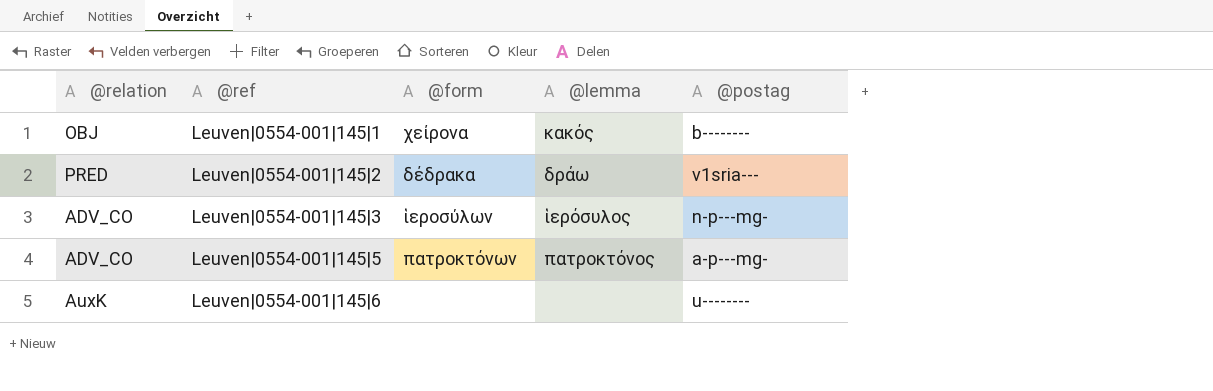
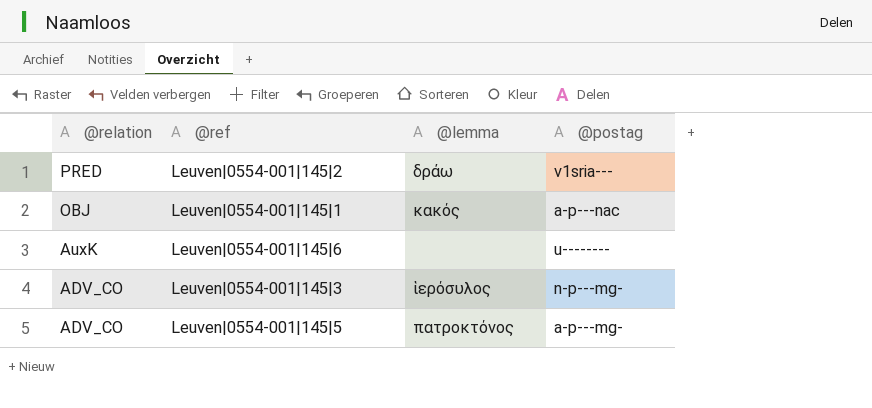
row order: @ref ascending -> @relation descending
column @form | position: 3 -> none
Leuven|0554-001|145|1 | @postag: b-------- -> a-p---nac

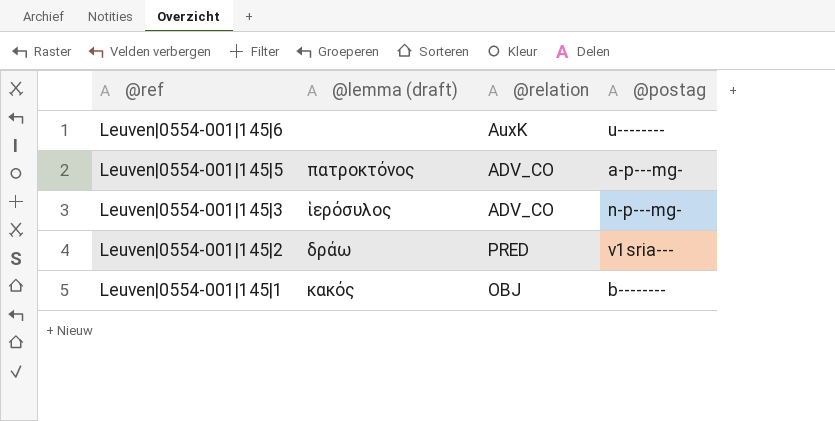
row order: @relation descending -> @ref descending
column name: @lemma -> @lemma (draft)
column @relation | position: 1 -> 3
Leuven|0554-001|145|1 | @postag: a-p---nac -> b--------

